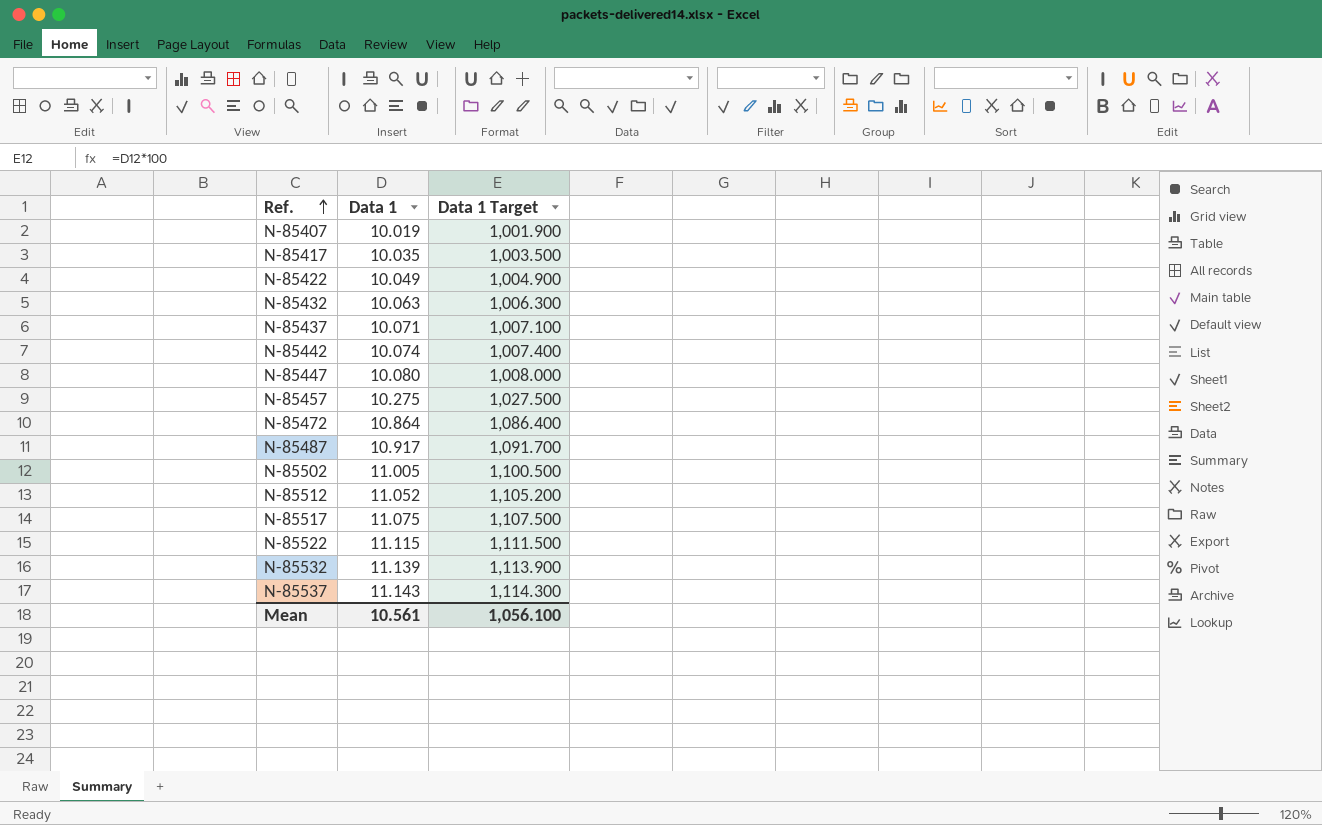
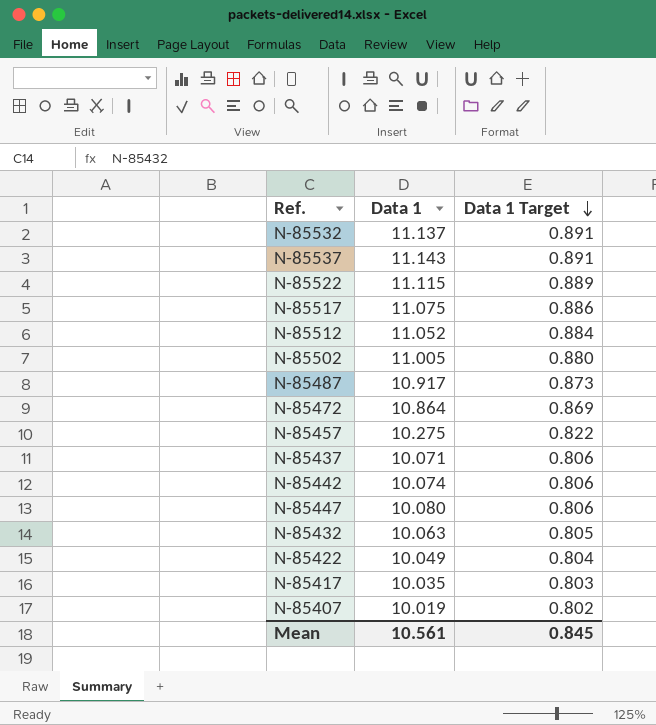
row order: Ref. ascending -> Data 1 Target descending
column Data 1 Target | formula: [Data 1] * 100 -> [Data 1] * 0.08
N-85532 | Data 1: 11.139 -> 11.137
Mean | Data 1 Target: 1,056.100 -> 0.845

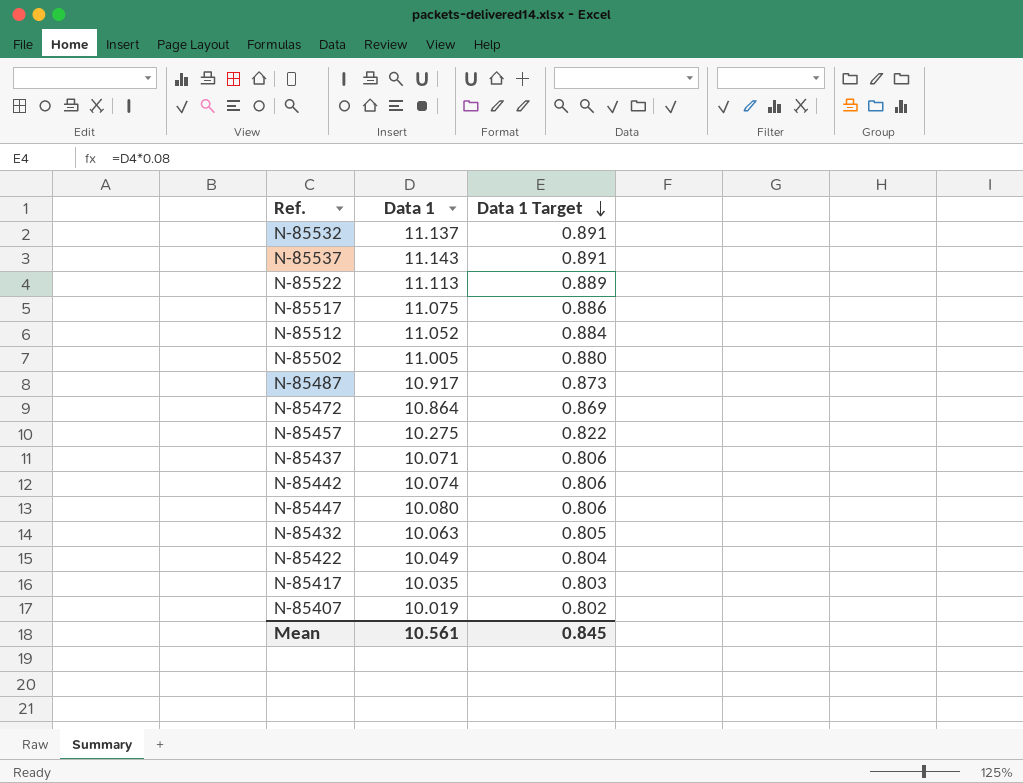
N-85522 | Data 1: 11.115 -> 11.113

